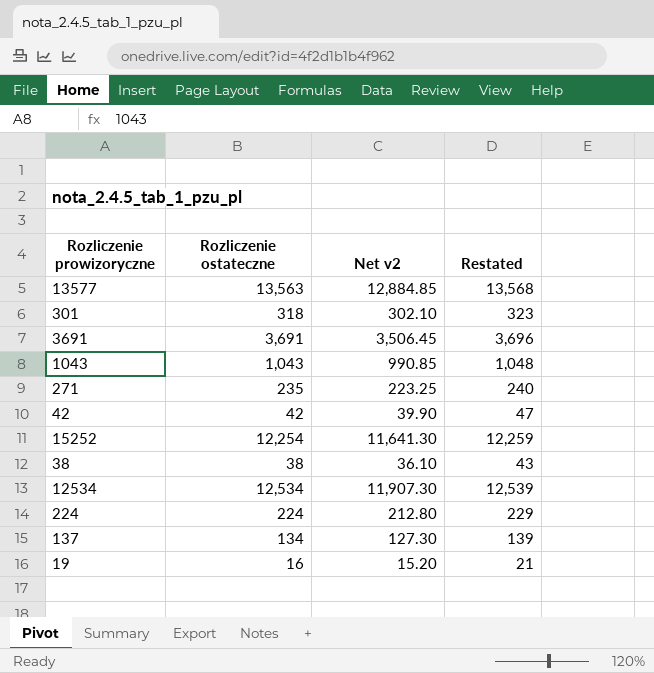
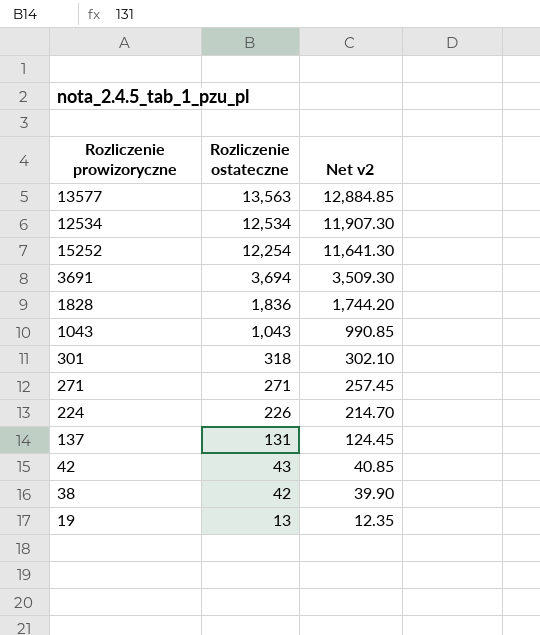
row order: none -> Rozliczenie ostateczne descending
column Restated | formula: [Rozliczenie ostateczne] + 5 -> none
3691 | Rozliczenie ostateczne: 3,691 -> 3,694
3691 | Net v2: 3,506.45 -> 3,509.30
row 1828: none -> 1,836 | 1,744.20
271 | Rozliczenie ostateczne: 235 -> 271
271 | Net v2: 223.25 -> 257.45
224 | Rozliczenie ostateczne: 224 -> 226
224 | Net v2: 212.80 -> 214.70
137 | Rozliczenie ostateczne: 134 -> 131
137 | Net v2: 127.30 -> 124.45
42 | Rozliczenie ostateczne: 42 -> 43
42 | Net v2: 39.90 -> 40.85
38 | Rozliczenie ostateczne: 38 -> 42
38 | Net v2: 36.10 -> 39.90
19 | Rozliczenie ostateczne: 16 -> 13
19 | Net v2: 15.20 -> 12.35

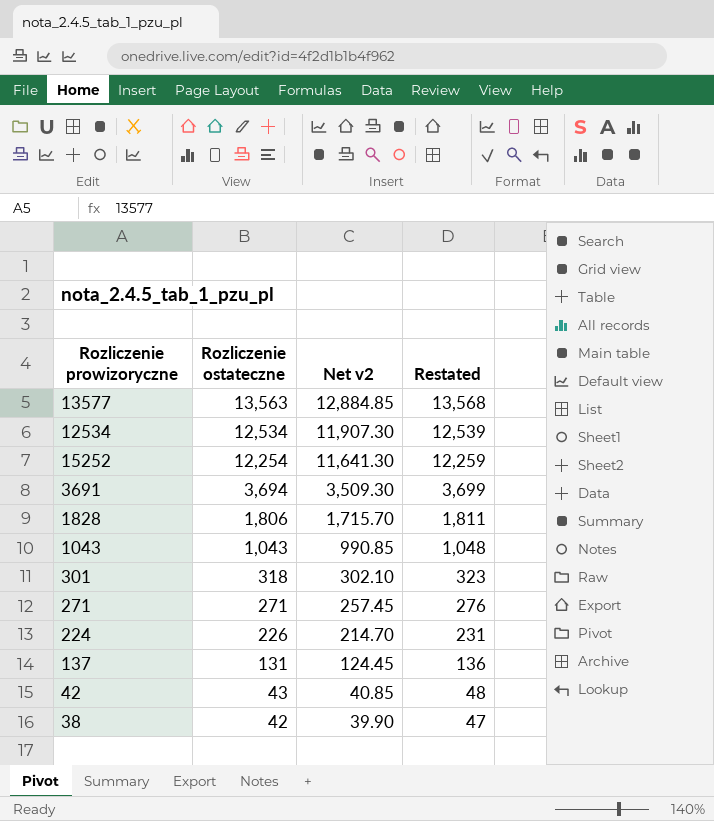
column Restated | formula: none -> [Rozliczenie ostateczne] + 5
row 19: 13 | 12.35 -> none
1828 | Rozliczenie ostateczne: 1,836 -> 1,806
1828 | Net v2: 1,744.20 -> 1,715.70

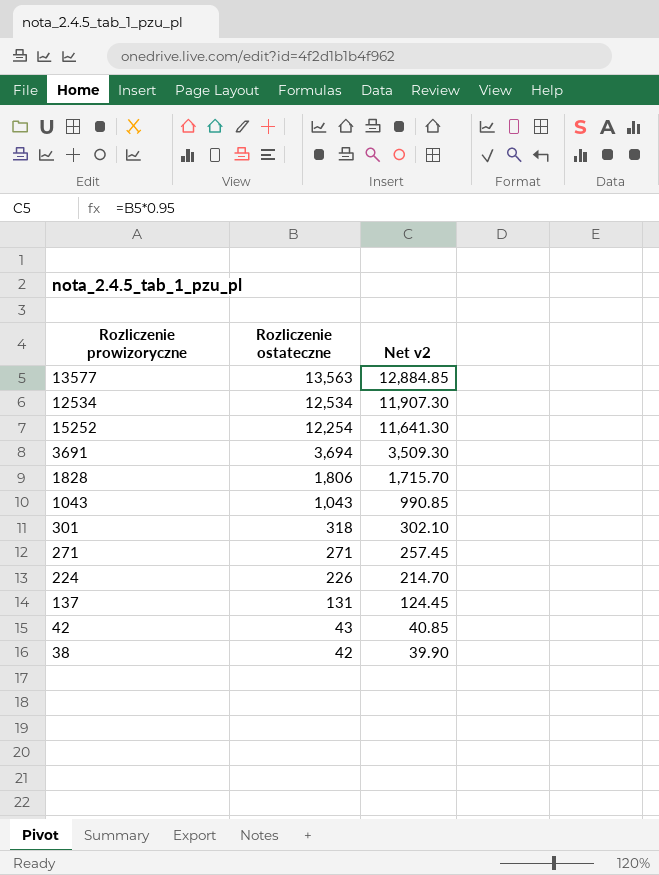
column Restated | formula: [Rozliczenie ostateczne] + 5 -> none

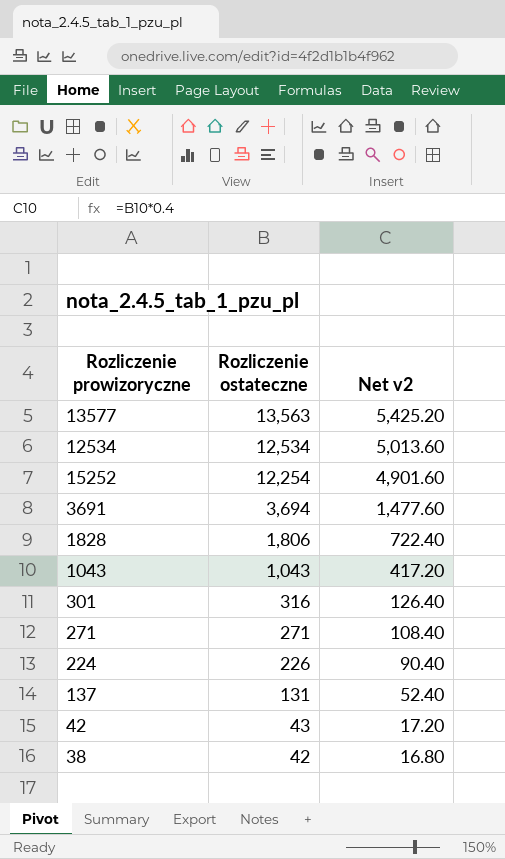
column Net v2 | formula: [Rozliczenie ostateczne] * 0.95 -> [Rozliczenie ostateczne] * 0.4
301 | Rozliczenie ostateczne: 318 -> 316

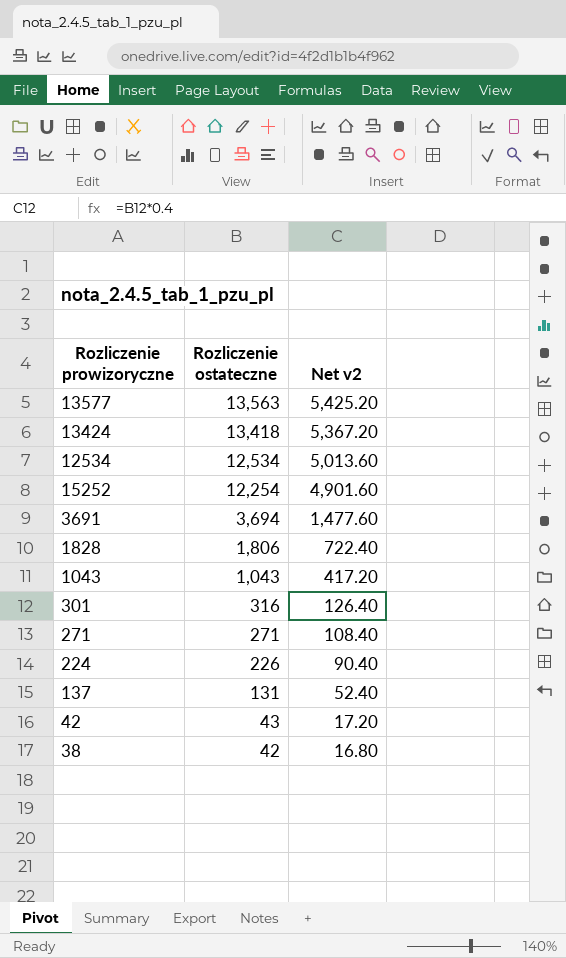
row 13424: none -> 13,418 | 5,367.20

